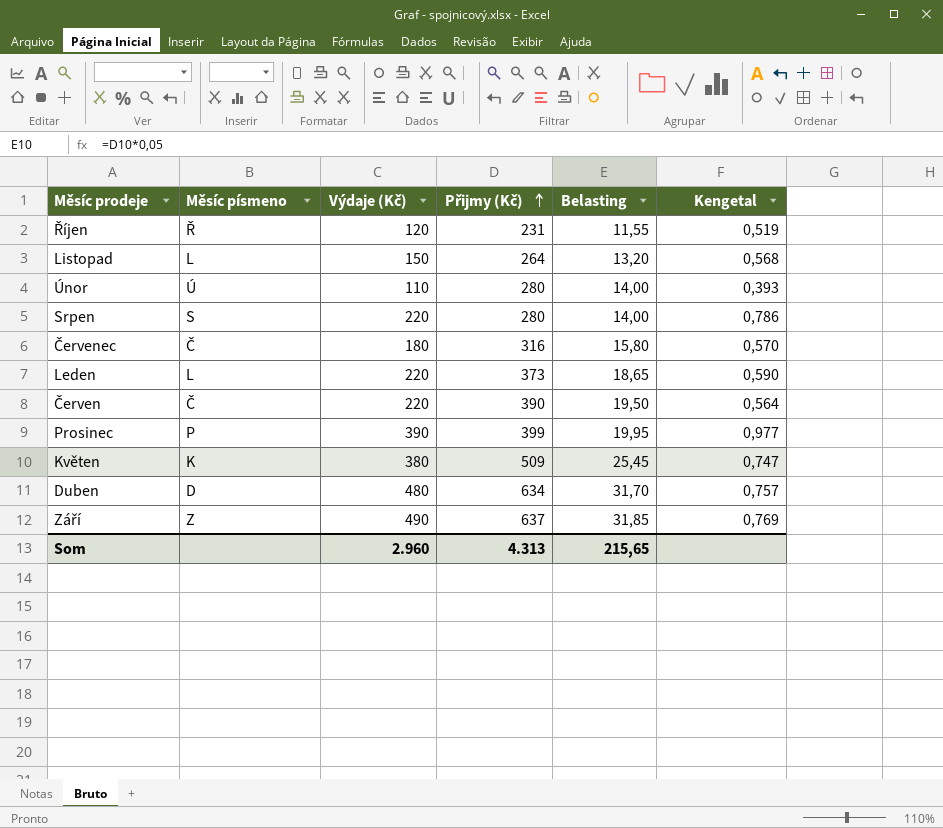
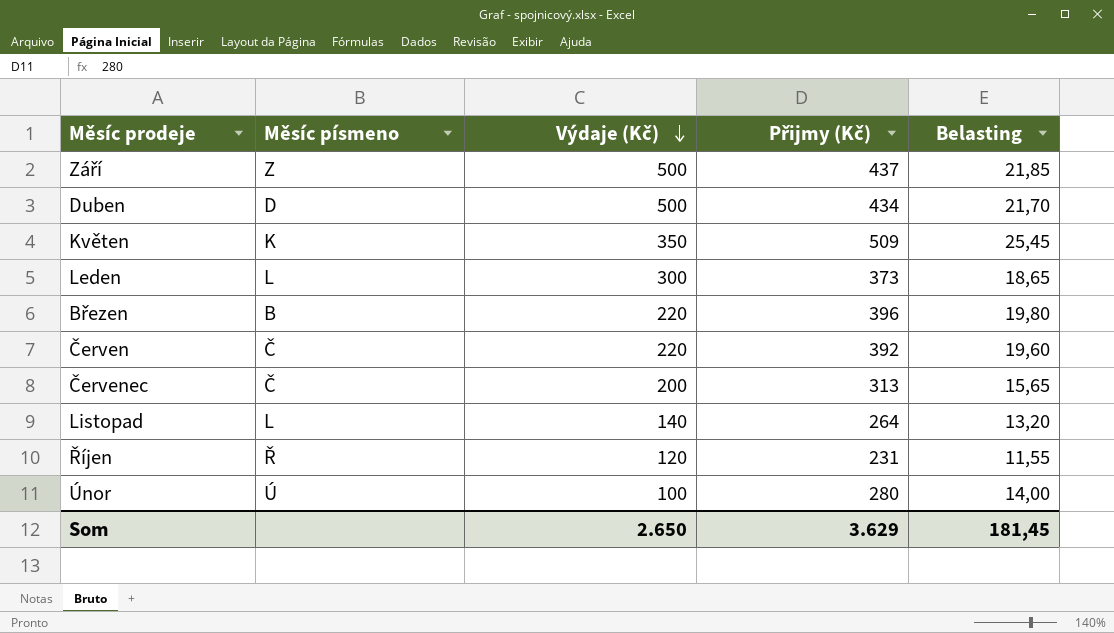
row order: Přijmy (Kč) ascending -> Výdaje (Kč) descending
column Kengetal | formula: [Výdaje (Kč)] / [Přijmy (Kč)] -> none
row Srpen: S | 220 | 280 | 14,00 | 0,786 -> none
row Prosinec: P | 390 | 399 | 19,95 | 0,977 -> none
Září | Výdaje (Kč): 490 -> 500
Září | Přijmy (Kč): 637 -> 437
Září | Belasting: 31,85 -> 21,85
Duben | Výdaje (Kč): 480 -> 500
Duben | Přijmy (Kč): 634 -> 434
Duben | Belasting: 31,70 -> 21,70
Květen | Výdaje (Kč): 380 -> 350
Leden | Výdaje (Kč): 220 -> 300
row Březen: none -> B | 220 | 396 | 19,80
Červen | Přijmy (Kč): 390 -> 392
Červen | Belasting: 19,50 -> 19,60
Červenec | Výdaje (Kč): 180 -> 200
Červenec | Přijmy (Kč): 316 -> 313
Červenec | Belasting: 15,80 -> 15,65
Listopad | Výdaje (Kč): 150 -> 140
Únor | Výdaje (Kč): 110 -> 100
Som | Výdaje (Kč): 2.960 -> 2.650
Som | Přijmy (Kč): 4.313 -> 3.629
Som | Belasting: 215,65 -> 181,45

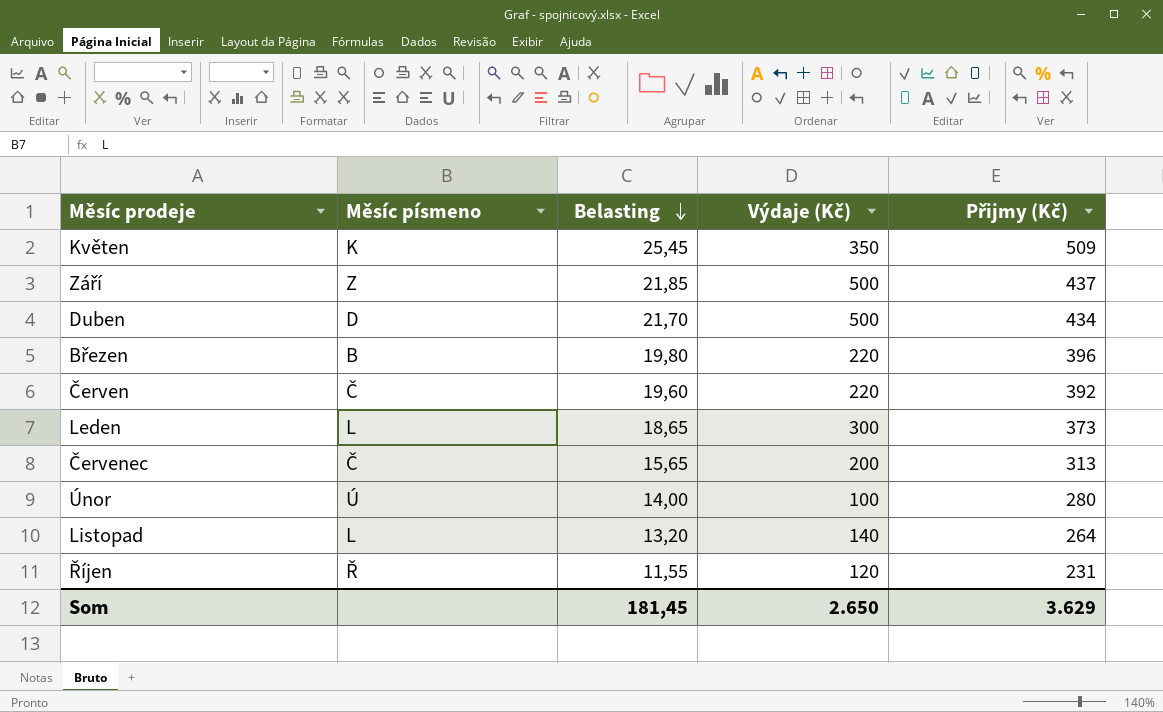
row order: Výdaje (Kč) descending -> Belasting descending
column Belasting | position: 5 -> 3

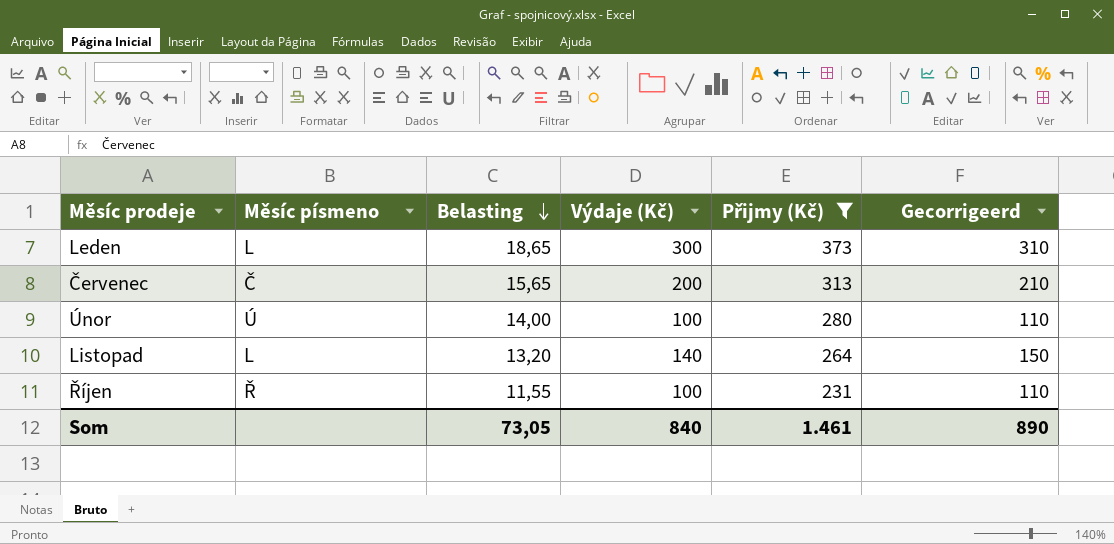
filter: none -> Přijmy (Kč) <= 373
column Gecorrigeerd | formula: none -> [Výdaje (Kč)] + 10
Říjen | Výdaje (Kč): 120 -> 100
Som | Belasting: 181,45 -> 73,05
Som | Výdaje (Kč): 2.650 -> 840
Som | Přijmy (Kč): 3.629 -> 1.461

